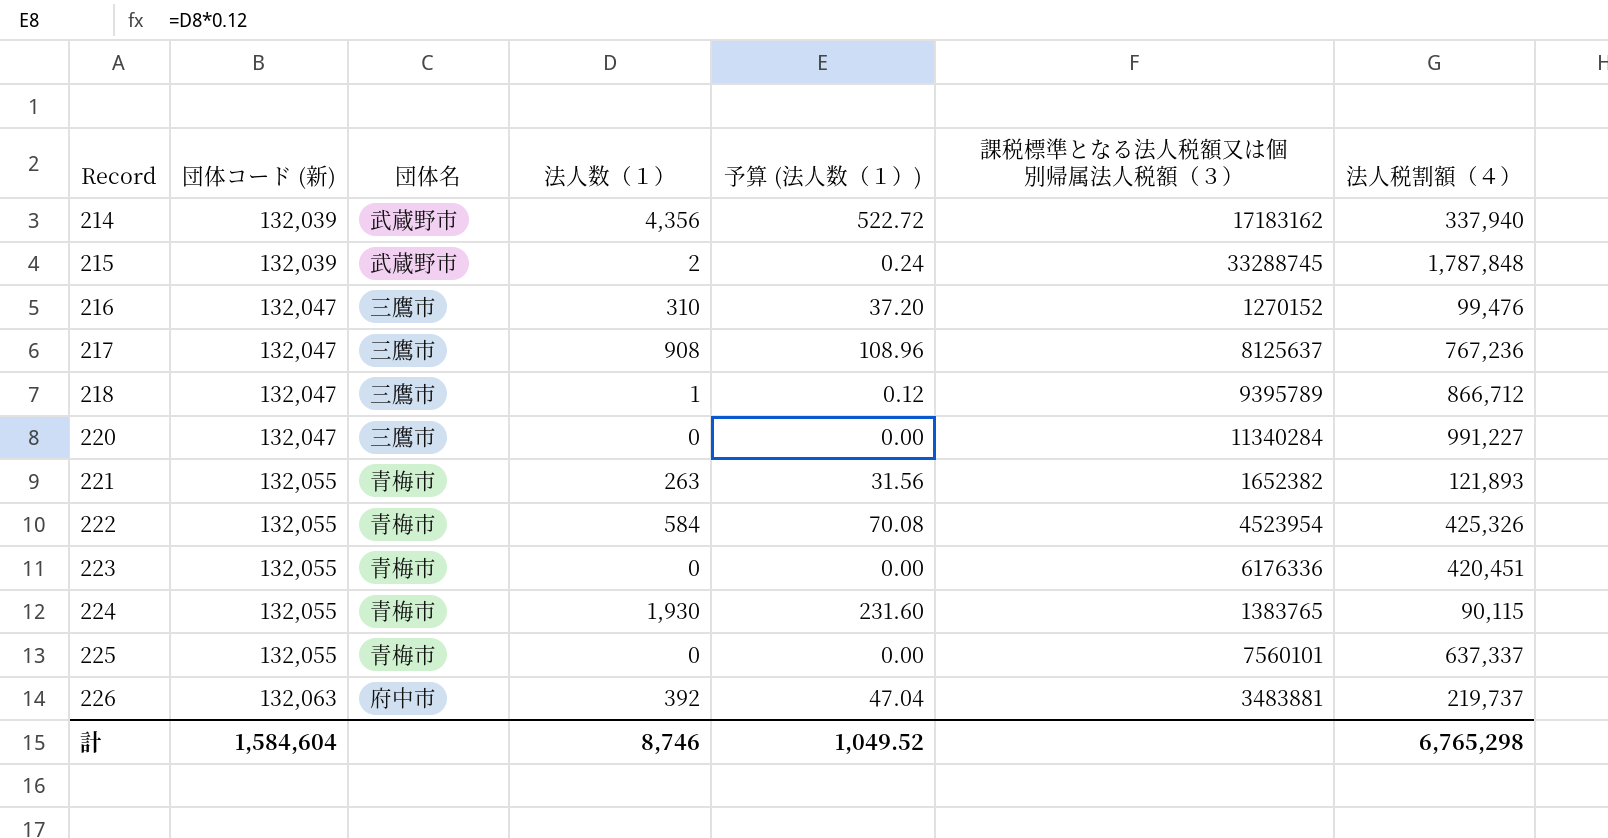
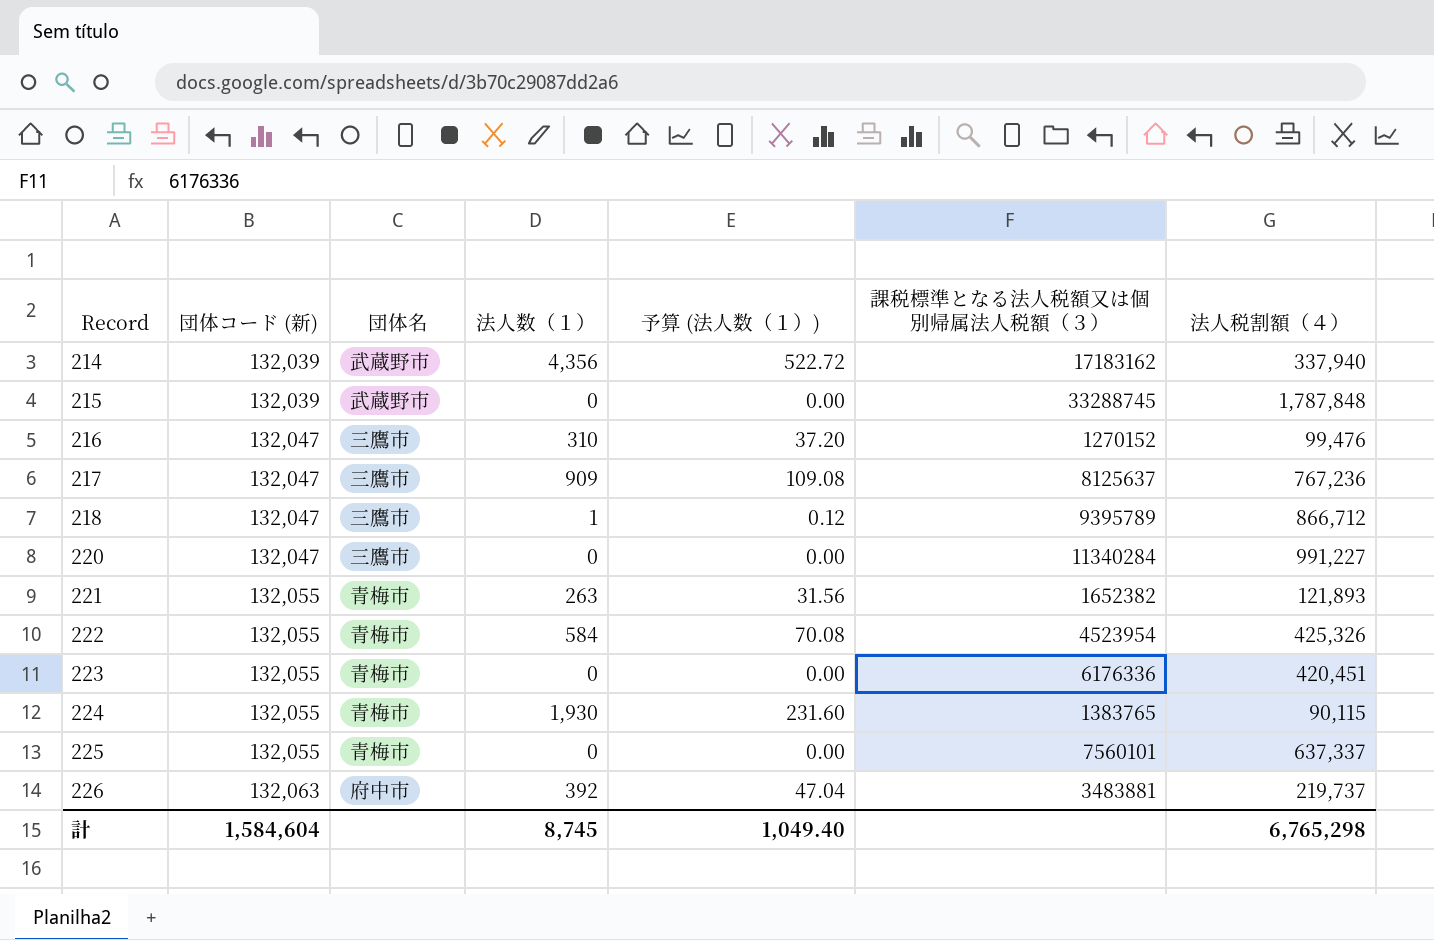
215 | 法人数（１）: 2 -> 0
215 | 予算 (法人数（１）): 0.24 -> 0.00
217 | 法人数（１）: 908 -> 909
217 | 予算 (法人数（１）): 108.96 -> 109.08
計 | 法人数（１）: 8,746 -> 8,745
計 | 予算 (法人数（１）): 1,049.52 -> 1,049.40

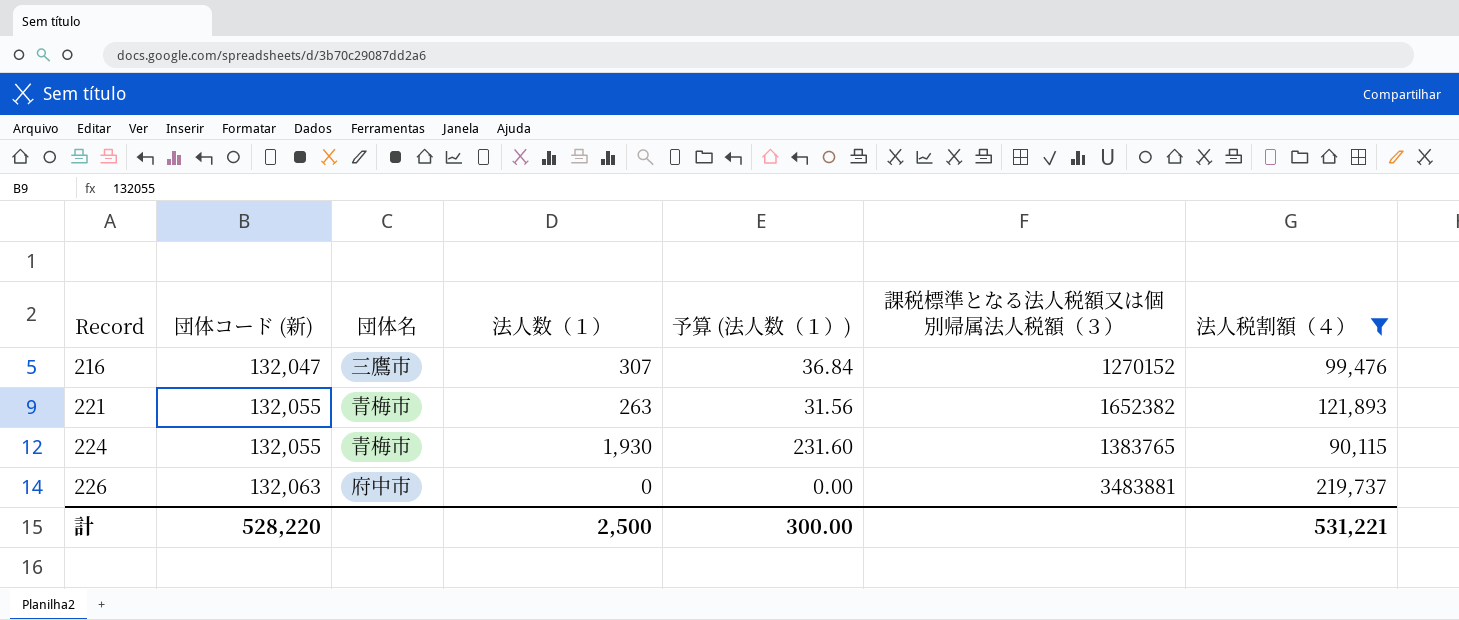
filter: none -> 法人税割額（４） <= 219,737
216 | 法人数（１）: 310 -> 307
216 | 予算 (法人数（１）): 37.20 -> 36.84
226 | 法人数（１）: 392 -> 0
226 | 予算 (法人数（１）): 47.04 -> 0.00
計 | 団体コード (新): 1,584,604 -> 528,220
計 | 法人数（１）: 8,745 -> 2,500
計 | 予算 (法人数（１）): 1,049.40 -> 300.00
計 | 法人税割額（４）: 6,765,298 -> 531,221

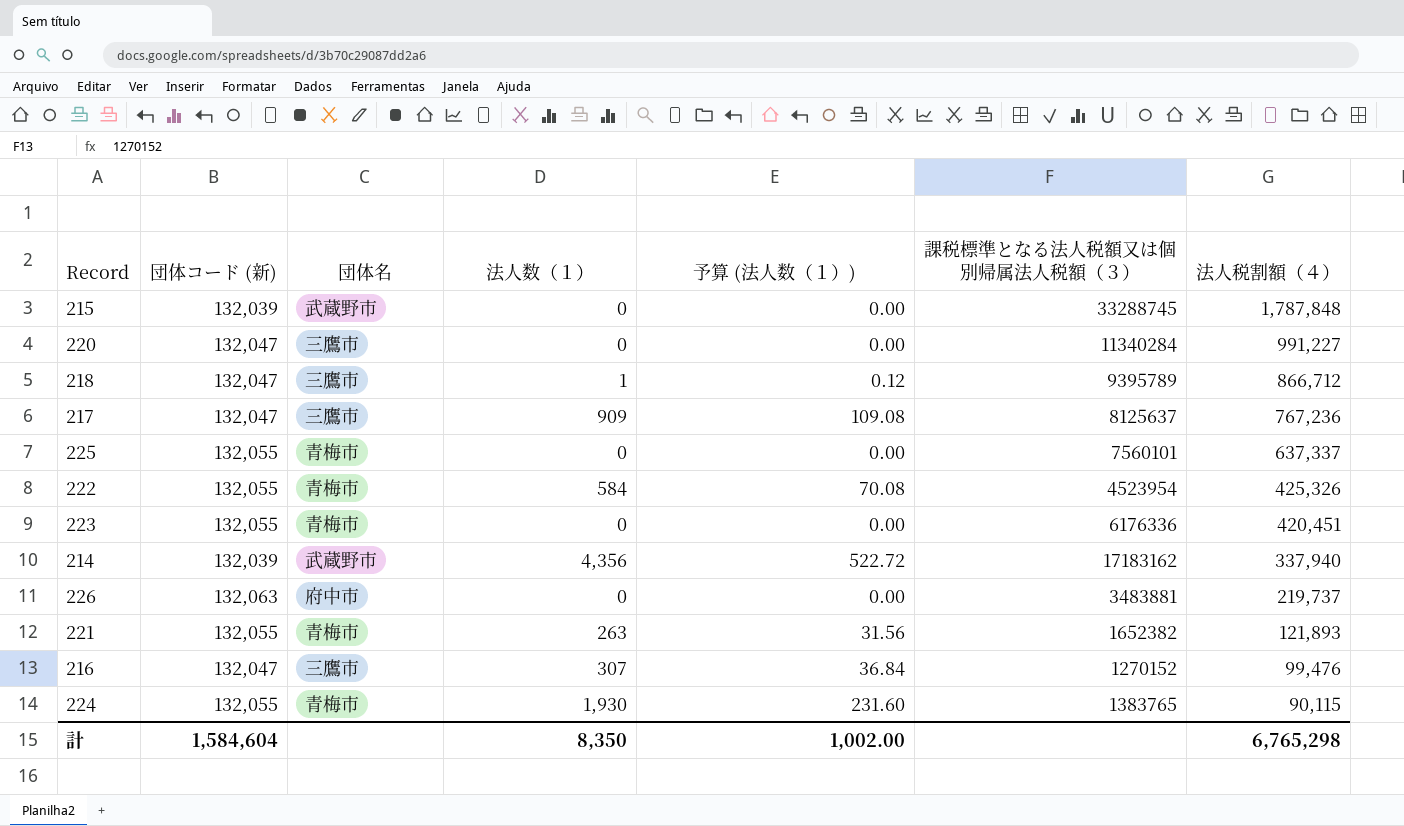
filter: 法人税割額（４） <= 219,737 -> none
row order: Record ascending -> 法人税割額（４） descending
計 | 団体コード (新): 528,220 -> 1,584,604
計 | 法人数（１）: 2,500 -> 8,350
計 | 予算 (法人数（１）): 300.00 -> 1,002.00
計 | 法人税割額（４）: 531,221 -> 6,765,298

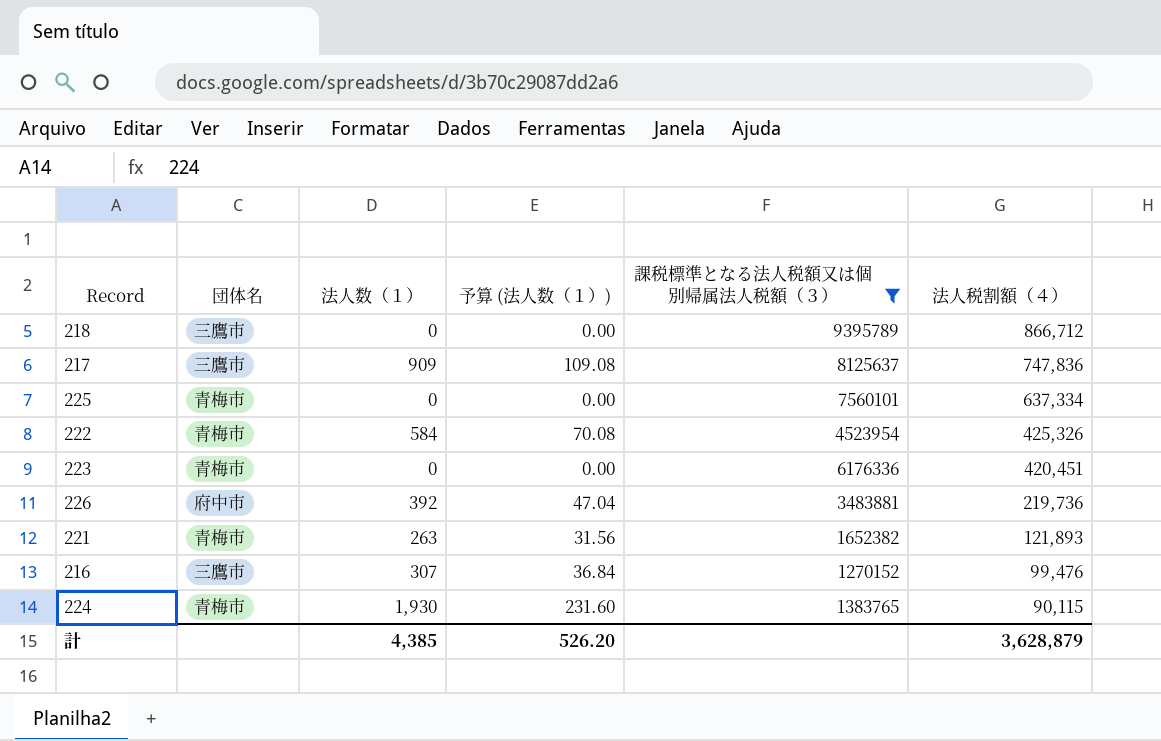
filter: none -> 課税標準となる法人税額又は個別帰属法人税額（３） <= 9395789
column 団体コード (新) | position: 2 -> none
218 | 法人数（１）: 1 -> 0
218 | 予算 (法人数（１）): 0.12 -> 0.00
217 | 法人税割額（４）: 767,236 -> 747,836
225 | 法人税割額（４）: 637,337 -> 637,334
226 | 法人数（１）: 0 -> 392
226 | 予算 (法人数（１）): 0.00 -> 47.04
226 | 法人税割額（４）: 219,737 -> 219,736
計 | 法人数（１）: 8,350 -> 4,385
計 | 予算 (法人数（１）): 1,002.00 -> 526.20
計 | 法人税割額（４）: 6,765,298 -> 3,628,879

